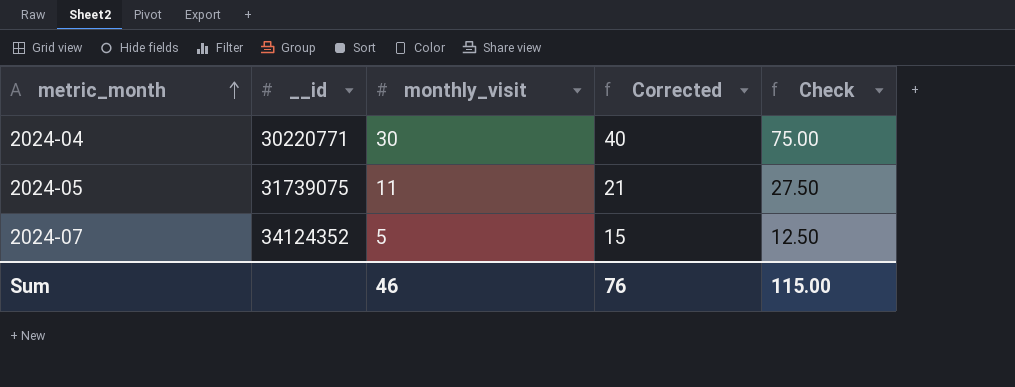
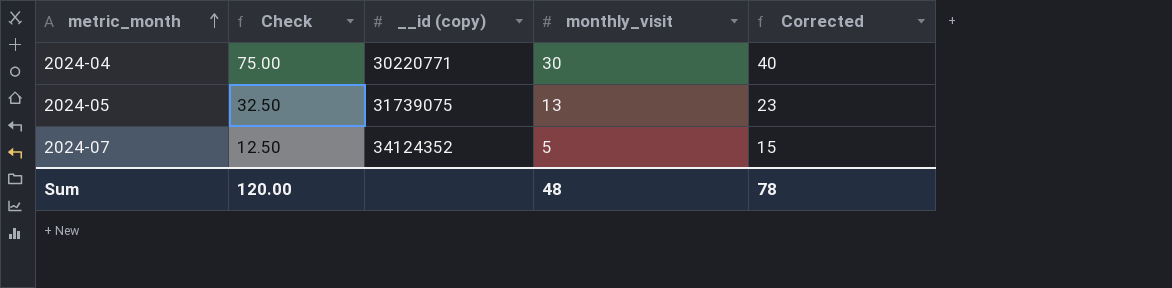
column Check | position: 5 -> 2
column name: __id -> __id (copy)
2024-05 | Check: 27.50 -> 32.50
2024-05 | monthly_visit: 11 -> 13
2024-05 | Corrected: 21 -> 23
Sum | Check: 115.00 -> 120.00
Sum | monthly_visit: 46 -> 48
Sum | Corrected: 76 -> 78

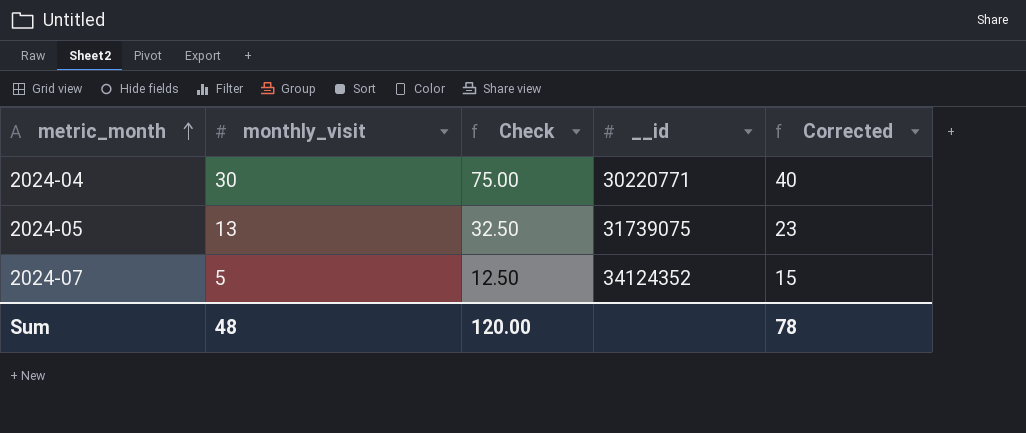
column monthly_visit | position: 4 -> 2
column name: __id (copy) -> __id

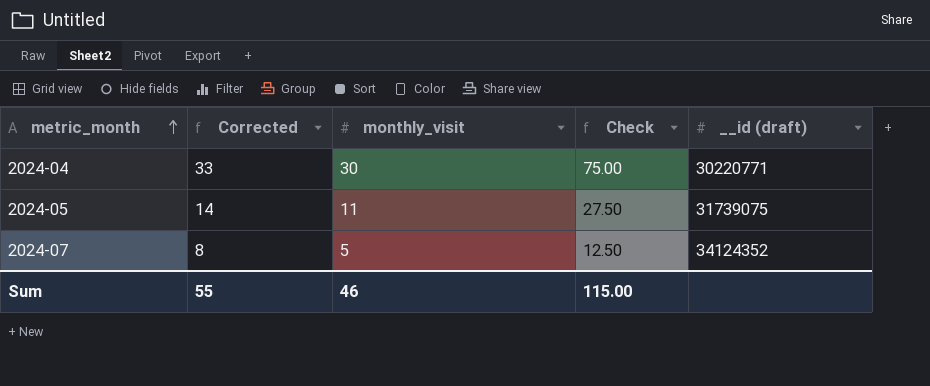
column Corrected | formula: [monthly_visit] + 10 -> [monthly_visit] + 3
column Corrected | position: 5 -> 2
column name: __id -> __id (draft)
2024-05 | monthly_visit: 13 -> 11
2024-05 | Check: 32.50 -> 27.50
Sum | Corrected: 78 -> 55
Sum | monthly_visit: 48 -> 46
Sum | Check: 120.00 -> 115.00

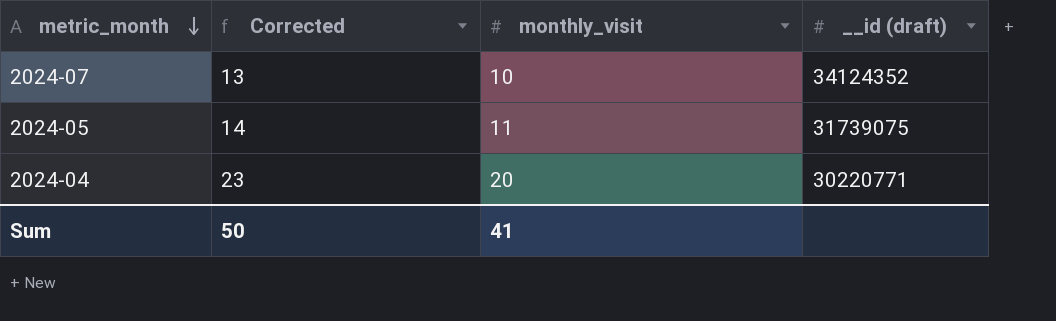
row order: metric_month ascending -> metric_month descending
column Check | formula: [monthly_visit] * 2.5 -> none
2024-07 | Corrected: 8 -> 13
2024-07 | monthly_visit: 5 -> 10
2024-04 | Corrected: 33 -> 23
2024-04 | monthly_visit: 30 -> 20
Sum | Corrected: 55 -> 50
Sum | monthly_visit: 46 -> 41

